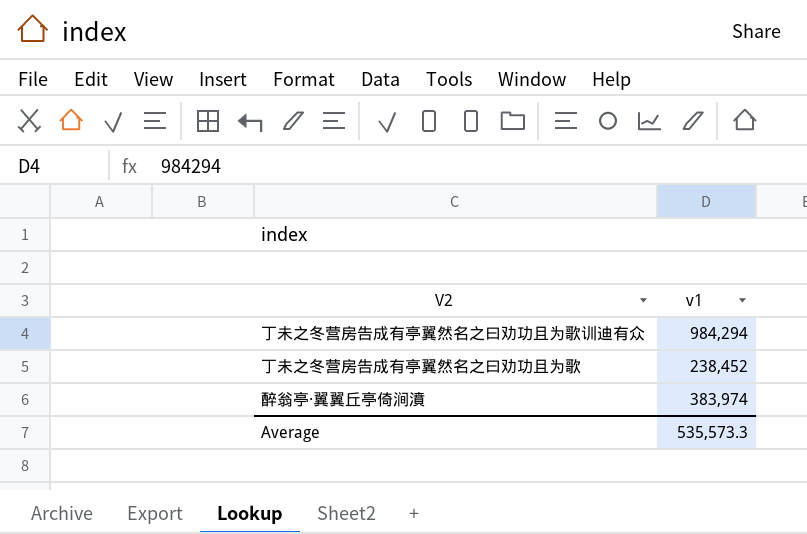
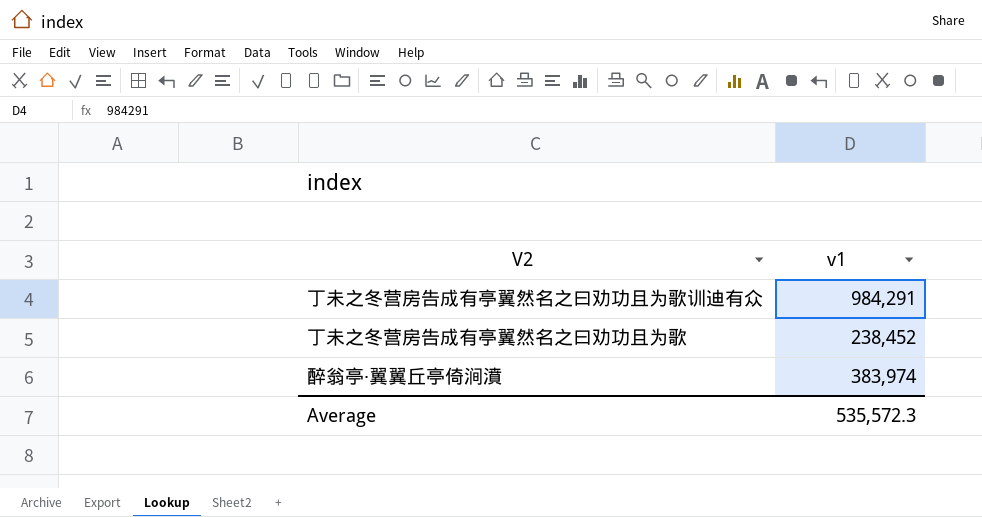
丁未之冬营房告成有亭翼然名之曰劝功且为歌训迪有众 | v1: 984,294 -> 984,291
Average | v1: 535,573.3 -> 535,572.3

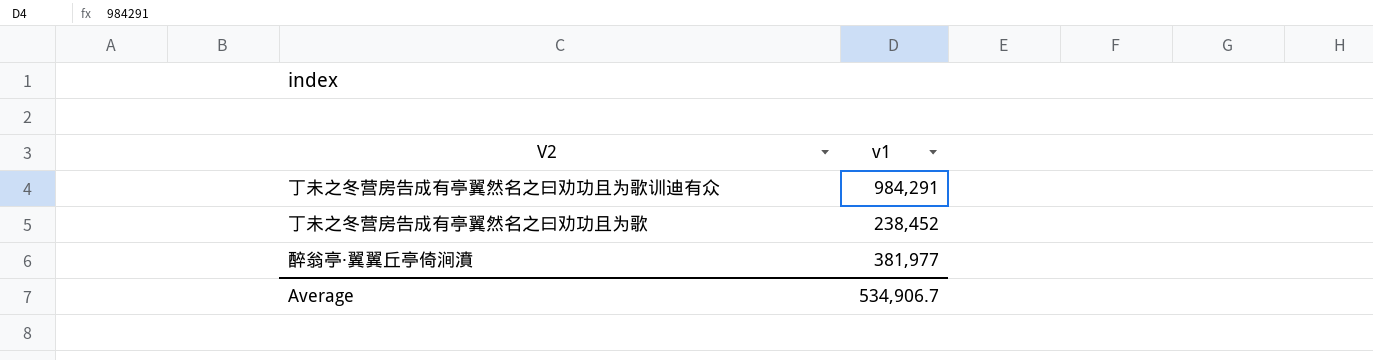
醉翁亭·翼翼丘亭倚涧濆 | v1: 383,974 -> 381,977
Average | v1: 535,572.3 -> 534,906.7

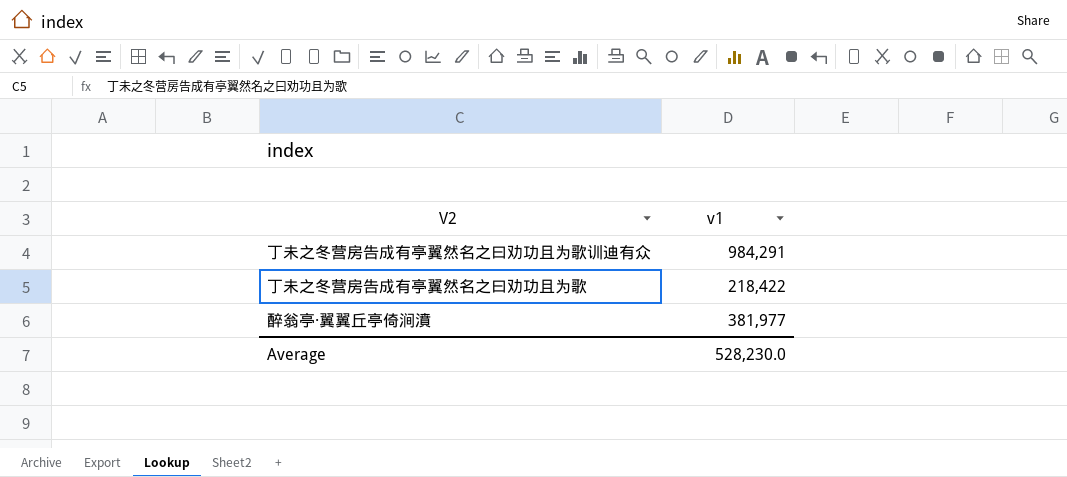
丁未之冬营房告成有亭翼然名之曰劝功且为歌 | v1: 238,452 -> 218,422
Average | v1: 534,906.7 -> 528,230.0

